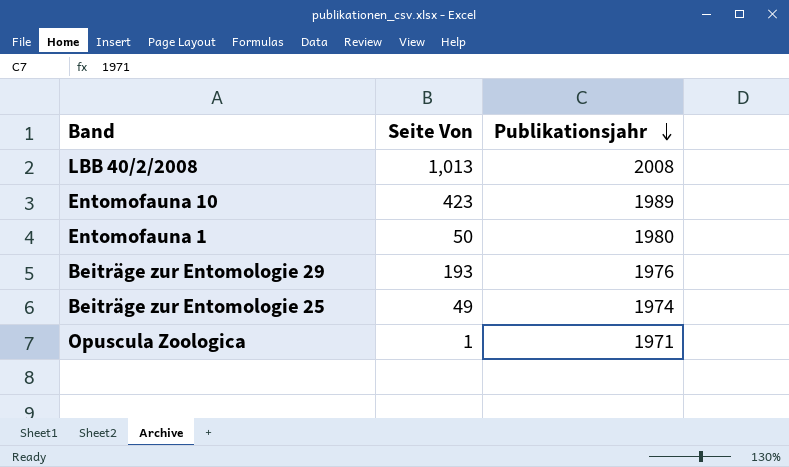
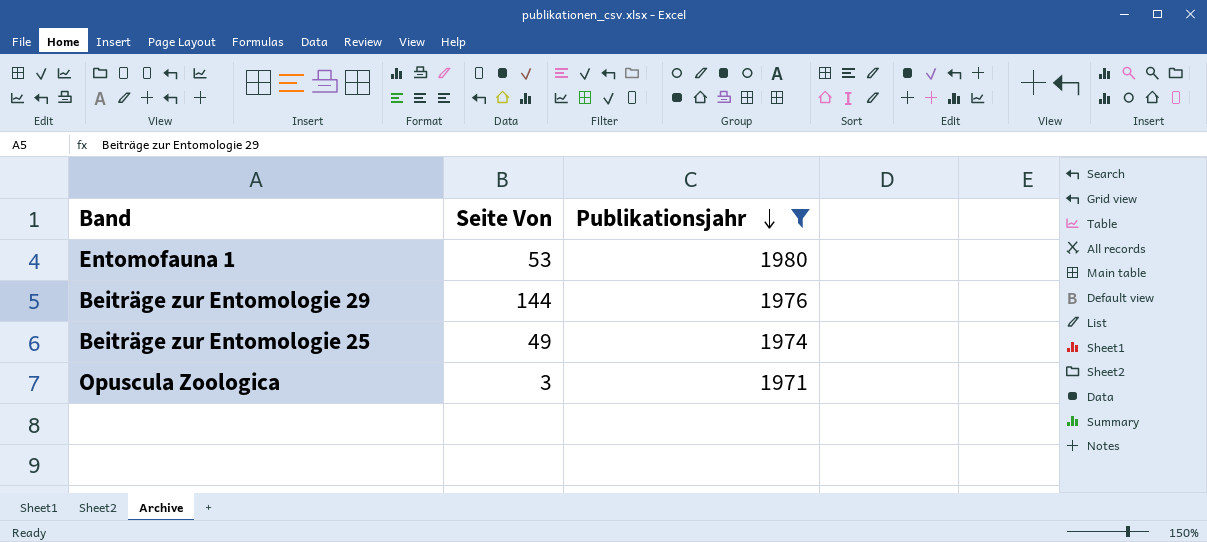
filter: none -> Publikationsjahr <= 1980
Entomofauna 1 | Seite Von: 50 -> 53
Beiträge zur Entomologie 29 | Seite Von: 193 -> 144
Opuscula Zoologica | Seite Von: 1 -> 3

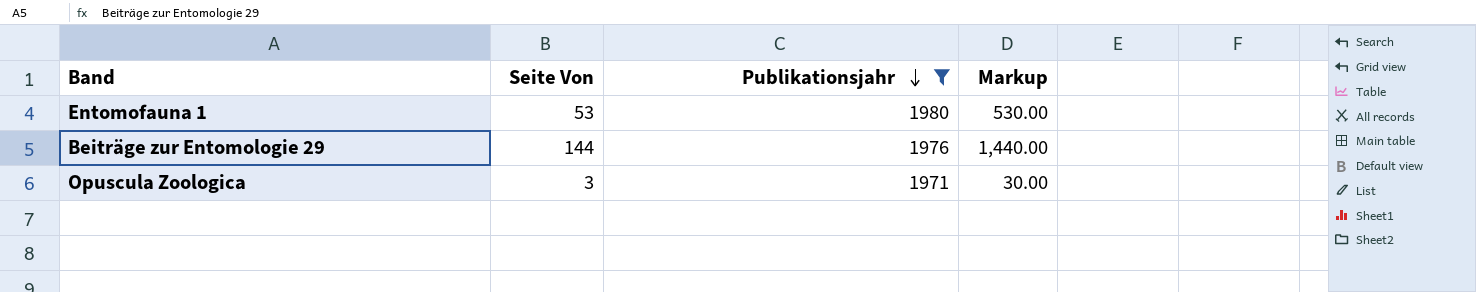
column Markup | formula: none -> [Seite Von] * 10
row Beiträge zur Entomologie 25: 49 | 1974 -> none

